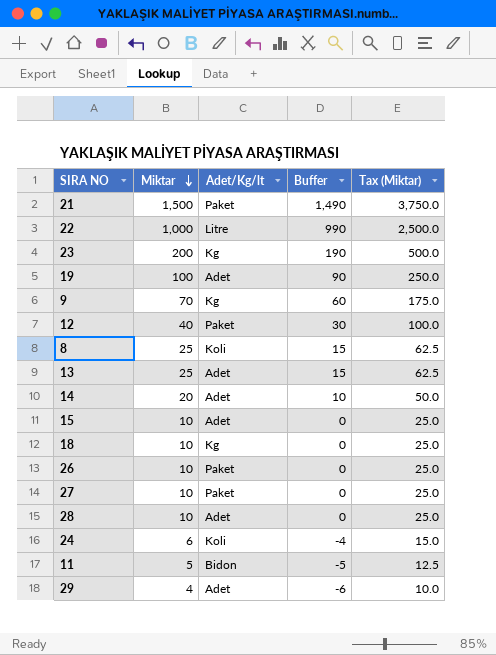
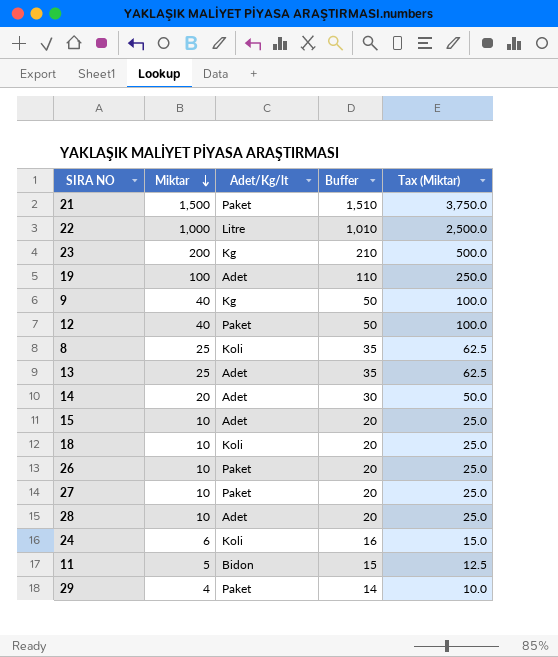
column Buffer | formula: [Miktar] - 10 -> [Miktar] + 10
9 | Miktar: 70 -> 40
9 | Tax (Miktar): 175.0 -> 100.0
18 | Adet/Kg/lt: Kg -> Koli
29 | Adet/Kg/lt: Adet -> Paket

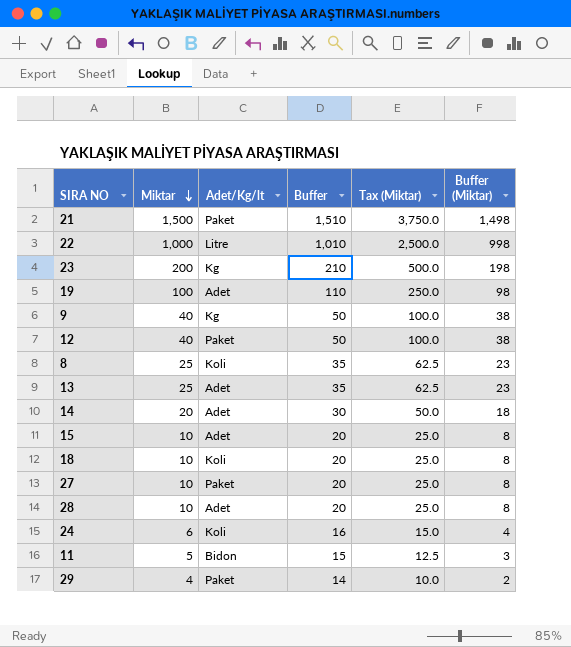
column Buffer (Miktar) | formula: none -> [Miktar] - 2
row 26: 10 | Paket | 20 | 25.0 -> none

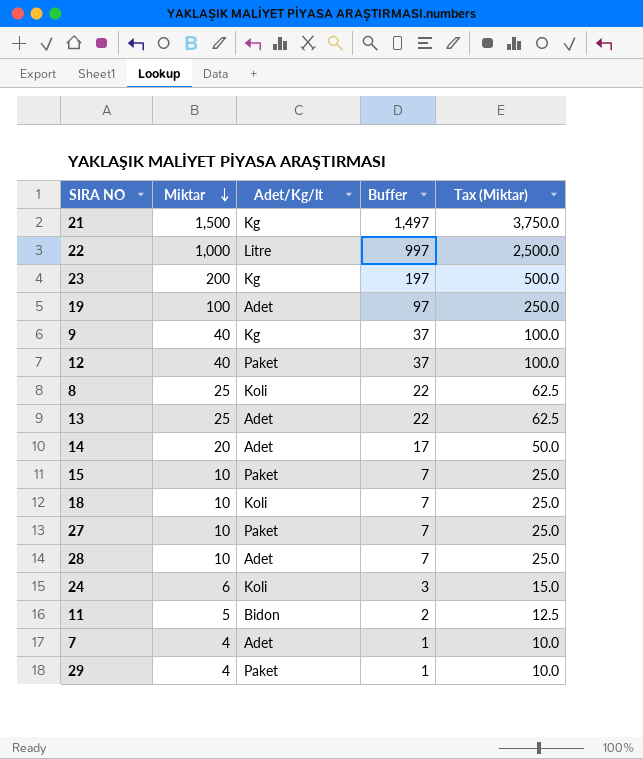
column Buffer (Miktar) | formula: [Miktar] - 2 -> none
column Buffer | formula: [Miktar] + 10 -> [Miktar] - 3
21 | Adet/Kg/lt: Paket -> Kg
15 | Adet/Kg/lt: Adet -> Paket
row 7: none -> 4 | Adet | 1 | 10.0

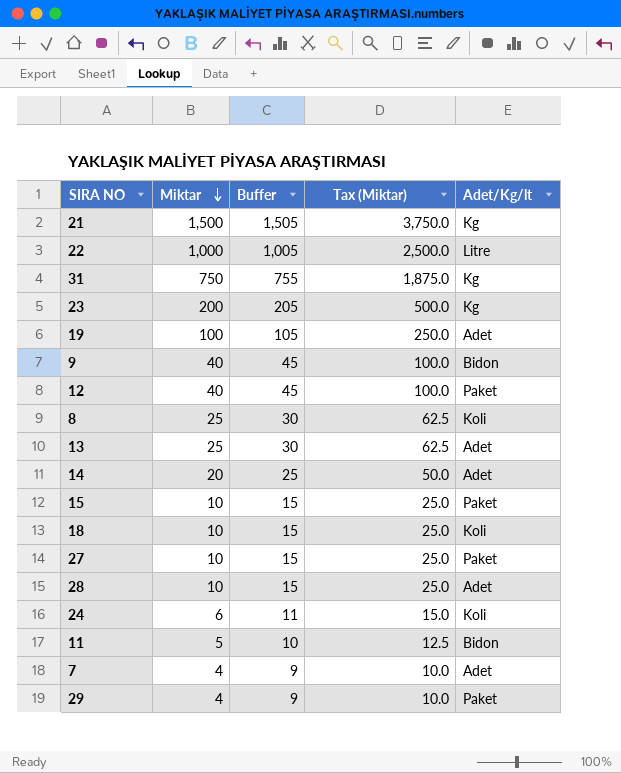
column Buffer | formula: [Miktar] - 3 -> [Miktar] + 5
column Adet/Kg/lt | position: 3 -> 5
row 31: none -> 750 | 755 | 1,875.0 | Kg
9 | Adet/Kg/lt: Kg -> Bidon

